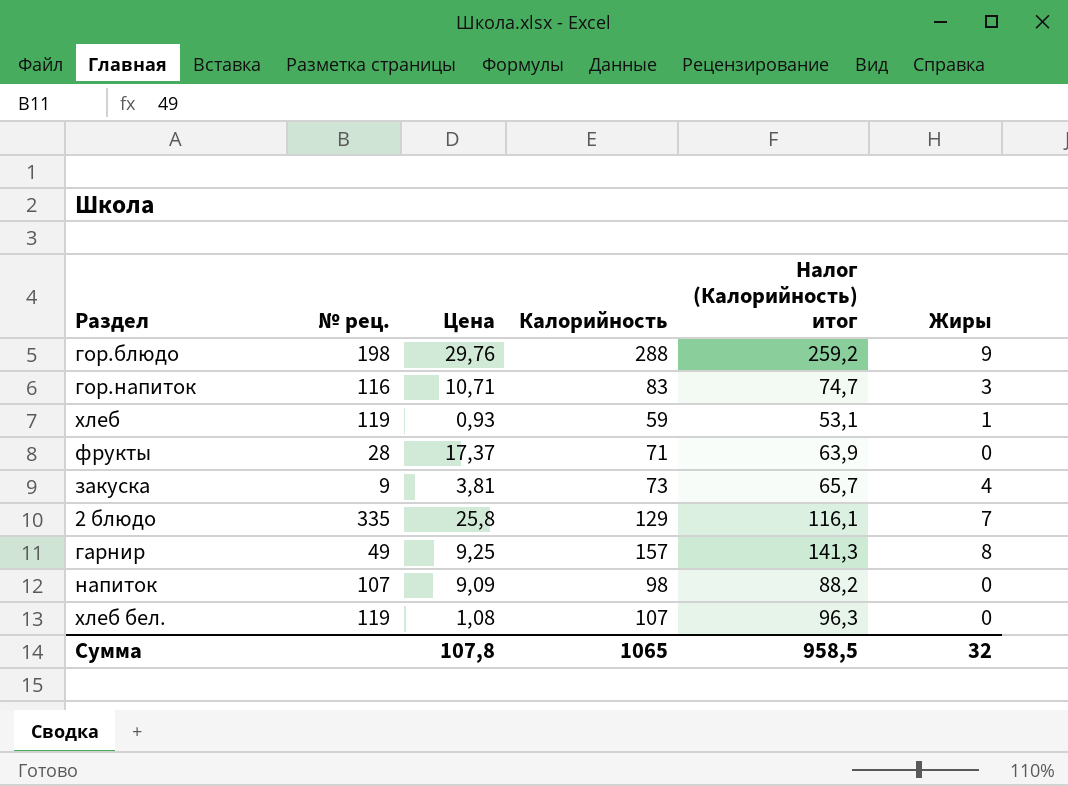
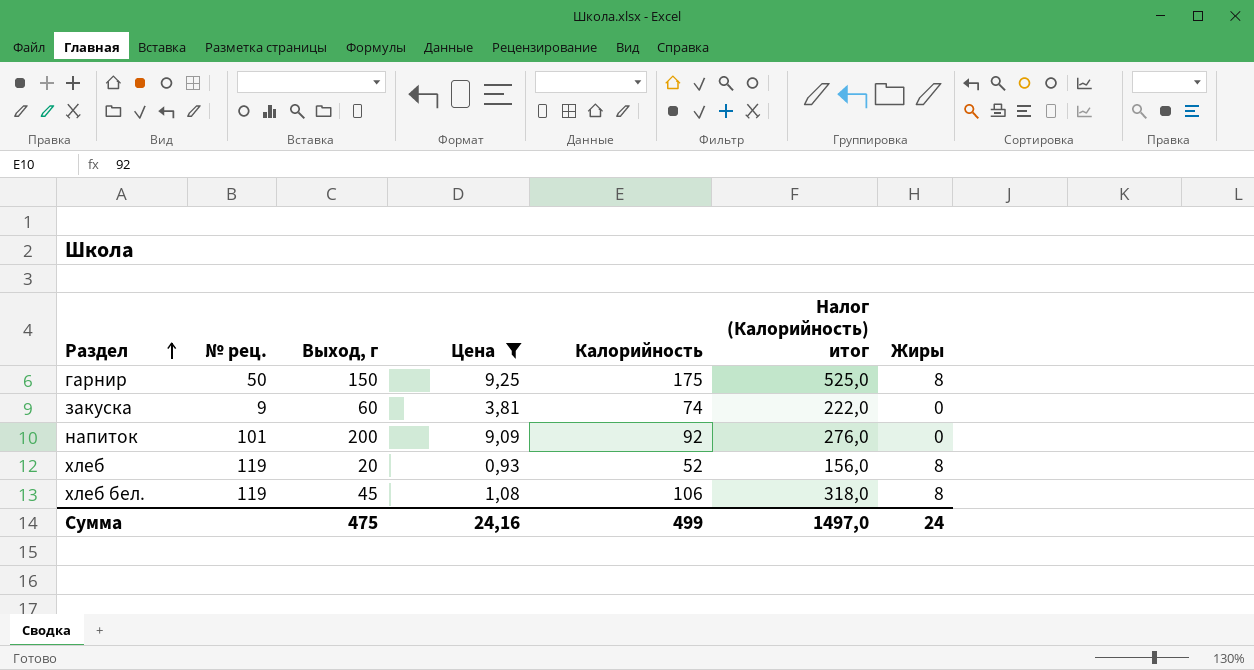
filter: none -> Цена <= 9,25
row order: none -> Раздел ascending
column Выход, г | position: none -> 3
column Налог (Калорийность) итог | formula: [Калорийность] * 0,9 -> [Калорийность] * 3
гарнир | № рец.: 49 -> 50
гарнир | Калорийность: 157 -> 175
закуска | Калорийность: 73 -> 74
закуска | Жиры: 4 -> 0
напиток | № рец.: 107 -> 101
напиток | Калорийность: 98 -> 92
хлеб | Калорийность: 59 -> 52
хлеб | Жиры: 1 -> 8
хлеб бел. | Калорийность: 107 -> 106
хлеб бел. | Жиры: 0 -> 8
Сумма | Цена: 107,8 -> 24,16
Сумма | Калорийность: 1065 -> 499
Сумма | Налог (Калорийность) итог: 958,5 -> 1497,0
Сумма | Жиры: 32 -> 24

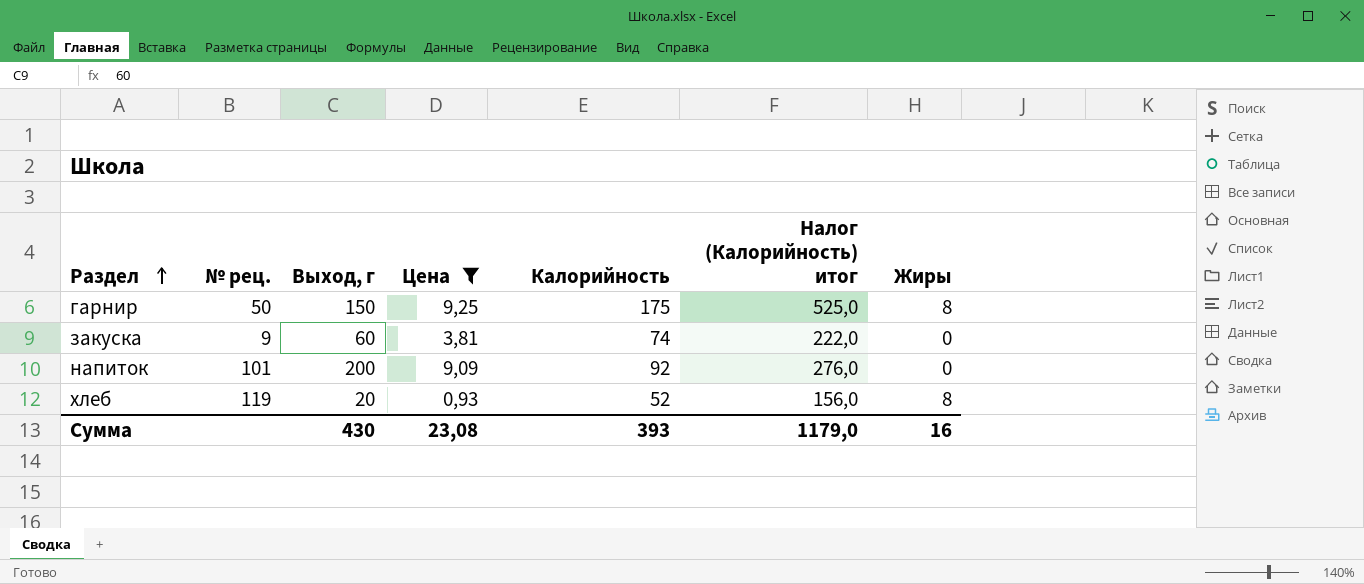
row хлеб бел.: 119 | 45 | 1,08 | 106 | 318,0 | 8 -> none
Сумма | Выход, г: 475 -> 430
Сумма | Цена: 24,16 -> 23,08
Сумма | Калорийность: 499 -> 393
Сумма | Налог (Калорийность) итог: 1497,0 -> 1179,0
Сумма | Жиры: 24 -> 16

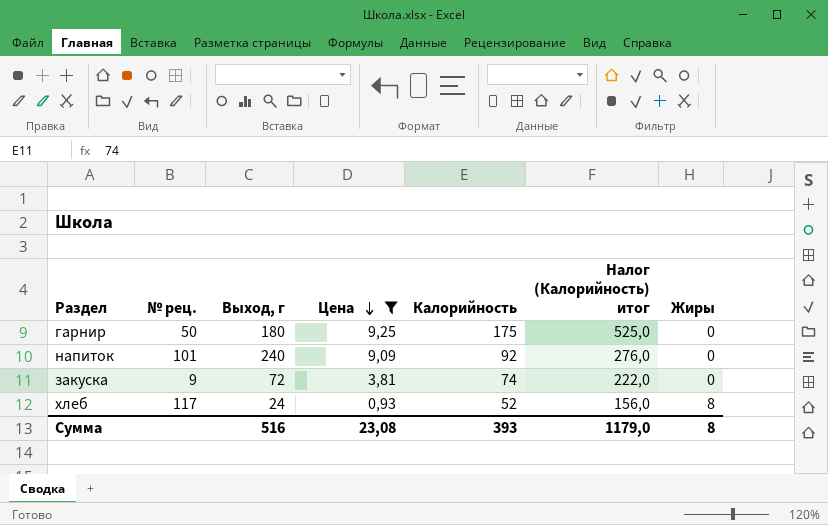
row order: Раздел ascending -> Цена descending
гарнир | Выход, г: 150 -> 180
гарнир | Жиры: 8 -> 0
напиток | Выход, г: 200 -> 240
закуска | Выход, г: 60 -> 72
хлеб | № рец.: 119 -> 117
хлеб | Выход, г: 20 -> 24
Сумма | Выход, г: 430 -> 516
Сумма | Жиры: 16 -> 8

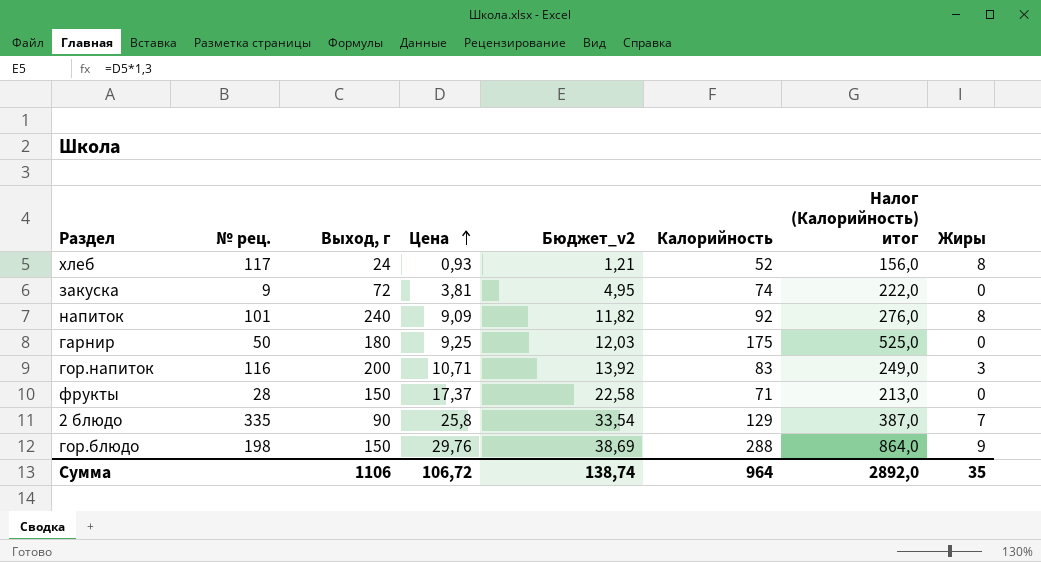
filter: Цена <= 9,25 -> none
row order: Цена descending -> Цена ascending
column Бюджет_v2 | formula: none -> [Цена] * 1,3
напиток | Жиры: 0 -> 8
Сумма | Выход, г: 516 -> 1106
Сумма | Цена: 23,08 -> 106,72
Сумма | Калорийность: 393 -> 964
Сумма | Налог (Калорийность) итог: 1179,0 -> 2892,0
Сумма | Жиры: 8 -> 35

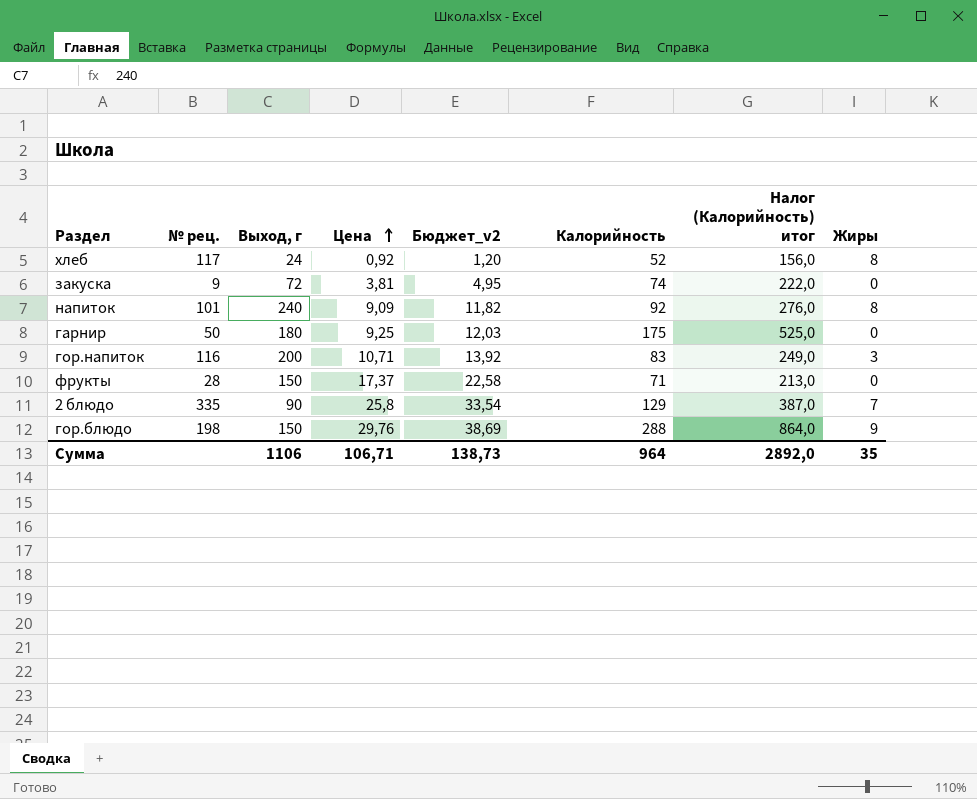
хлеб | Цена: 0,93 -> 0,92
хлеб | Бюджет_v2: 1,21 -> 1,20
Сумма | Цена: 106,72 -> 106,71
Сумма | Бюджет_v2: 138,74 -> 138,73

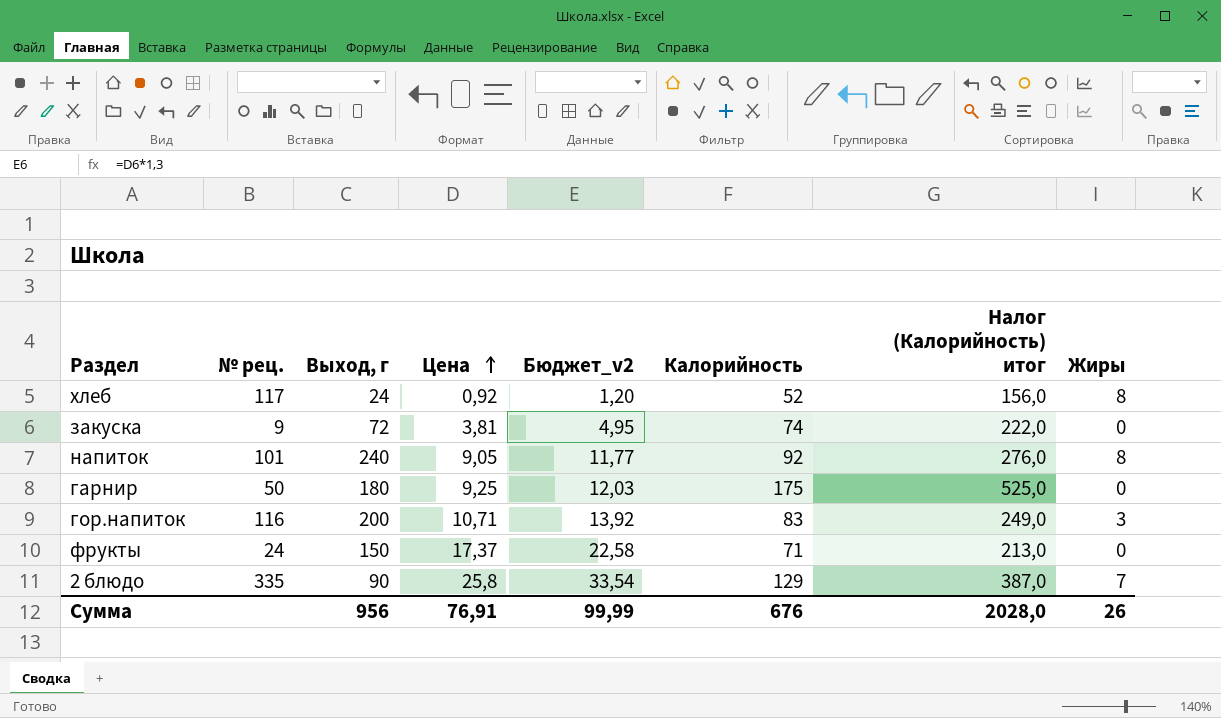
row гор.блюдо: 198 | 150 | 29,76 | 38,69 | 288 | 864,0 | 9 -> none
напиток | Цена: 9,09 -> 9,05
напиток | Бюджет_v2: 11,82 -> 11,77
фрукты | № рец.: 28 -> 24
Сумма | Выход, г: 1106 -> 956
Сумма | Цена: 106,71 -> 76,91
Сумма | Бюджет_v2: 138,73 -> 99,99
Сумма | Калорийность: 964 -> 676
Сумма | Налог (Калорийность) итог: 2892,0 -> 2028,0
Сумма | Жиры: 35 -> 26

